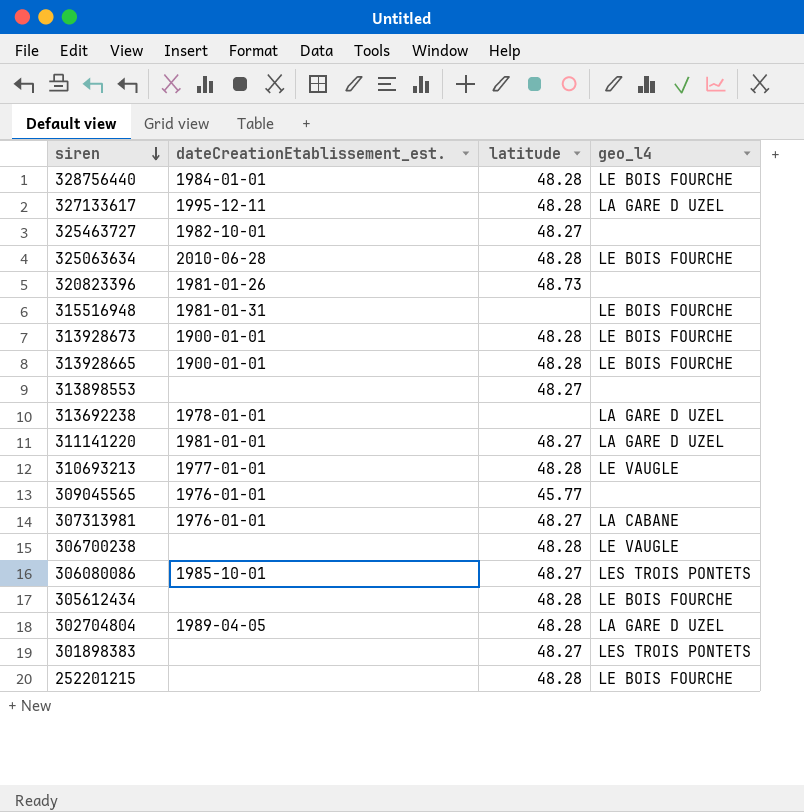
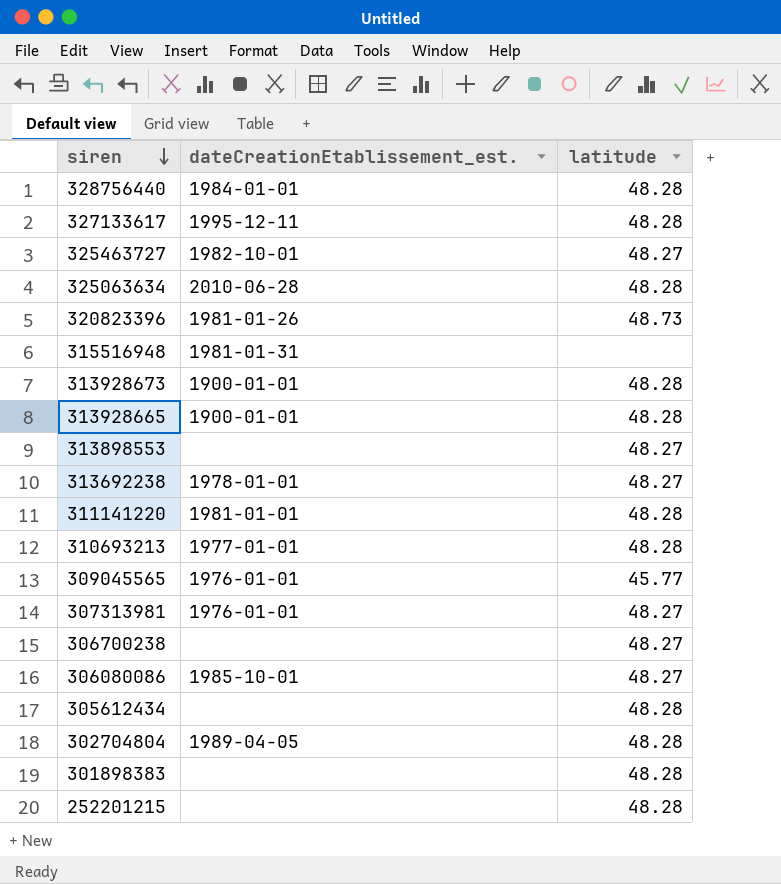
column geo_l4 | position: 4 -> none
313692238 | latitude: none -> 48.27
311141220 | latitude: 48.27 -> 48.28
306700238 | latitude: 48.28 -> 48.27
301898383 | latitude: 48.27 -> 48.28

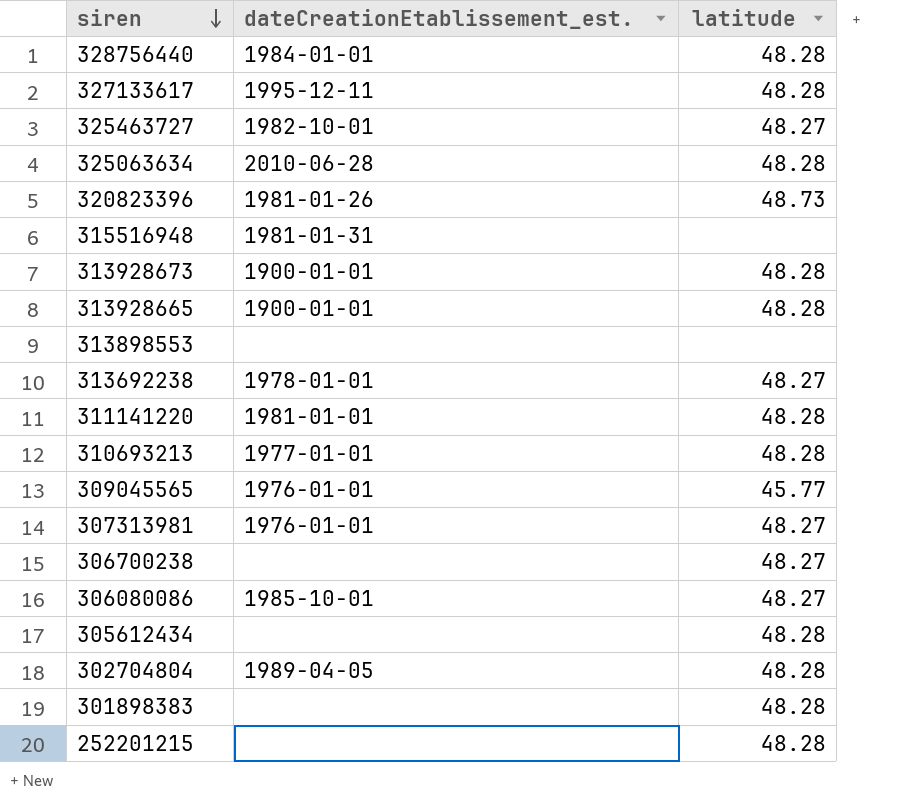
313898553 | latitude: 48.27 -> none

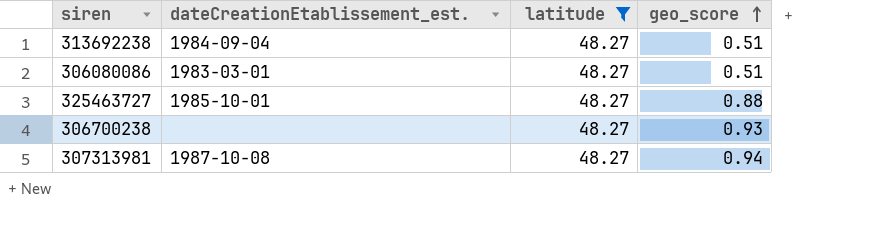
filter: none -> latitude = 48.27
row order: siren descending -> geo_score ascending
column geo_score | position: none -> 4
313692238 | dateCreationEtablissement_est.: 1978-01-01 -> 1984-09-04
306080086 | dateCreationEtablissement_est.: 1985-10-01 -> 1983-03-01
325463727 | dateCreationEtablissement_est.: 1982-10-01 -> 1985-10-01
307313981 | dateCreationEtablissement_est.: 1976-01-01 -> 1987-10-08

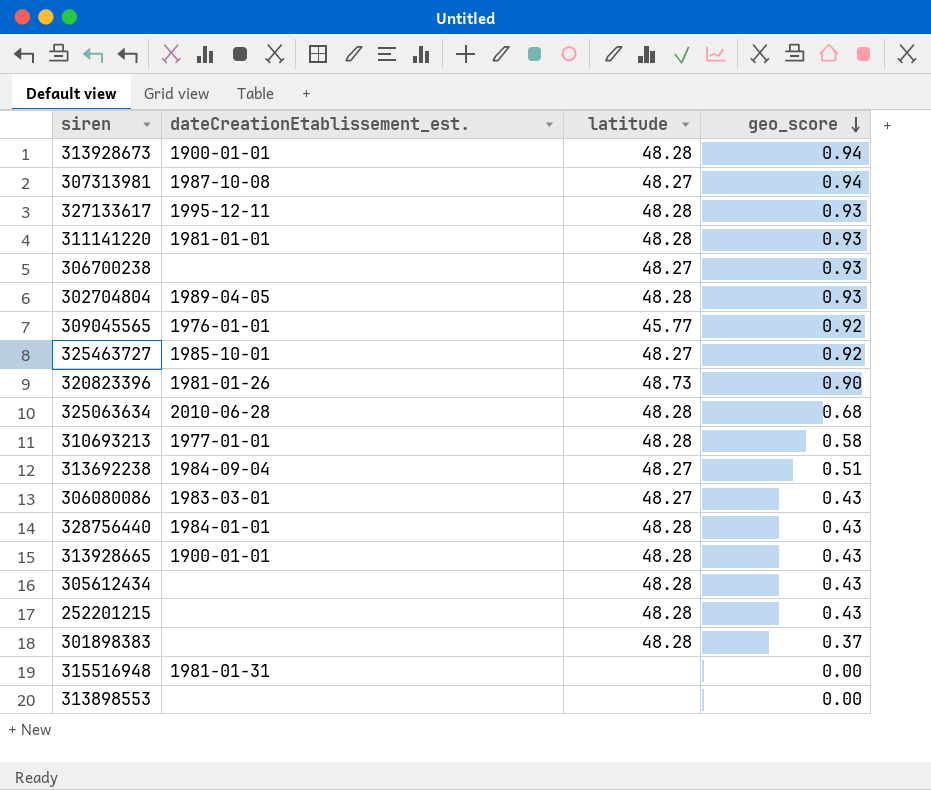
filter: latitude = 48.27 -> none
row order: geo_score ascending -> geo_score descending
325463727 | geo_score: 0.88 -> 0.92
306080086 | geo_score: 0.51 -> 0.43

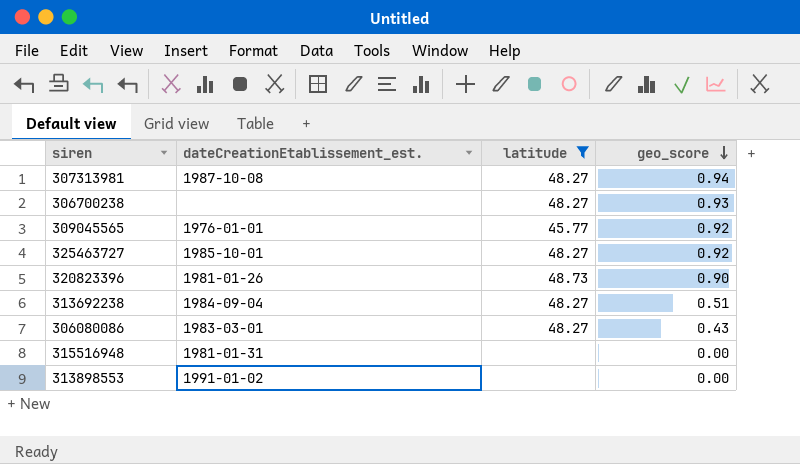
filter: none -> latitude != 48.28
313898553 | dateCreationEtablissement_est.: none -> 1991-01-02

